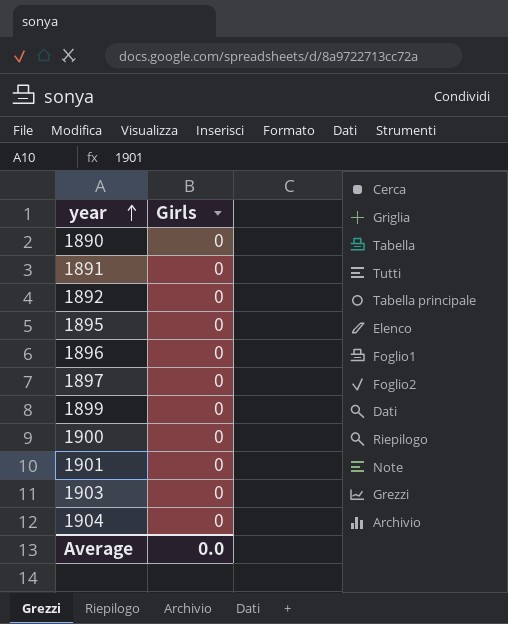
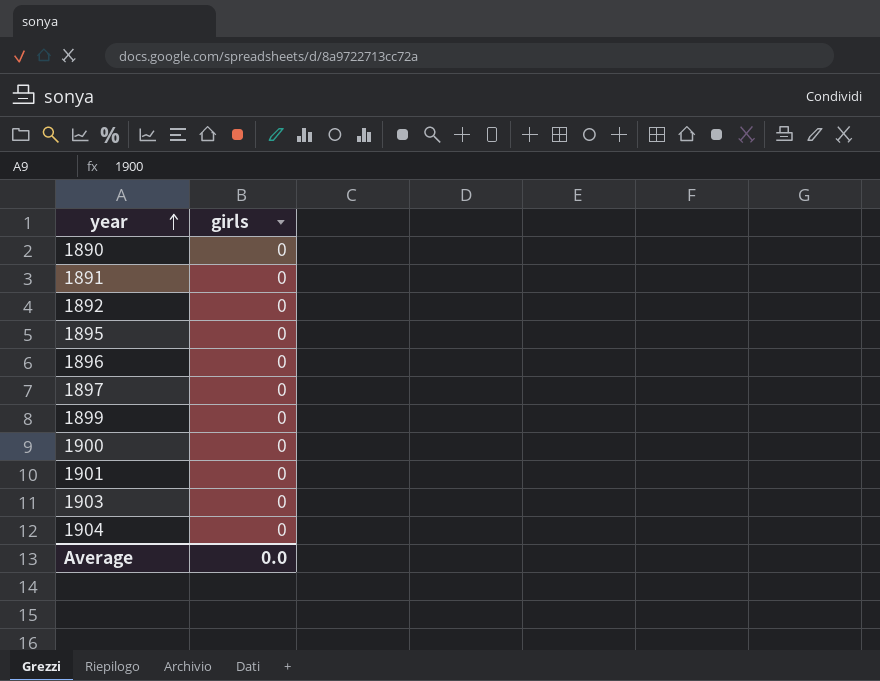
column name: Girls -> girls

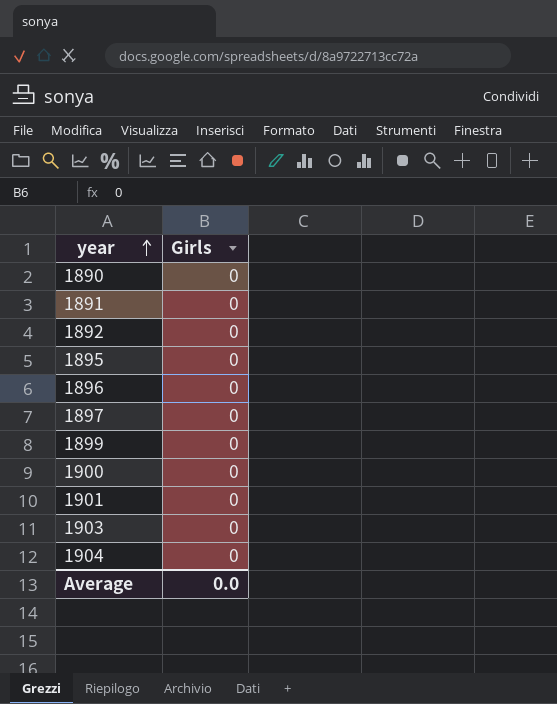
column name: girls -> Girls

